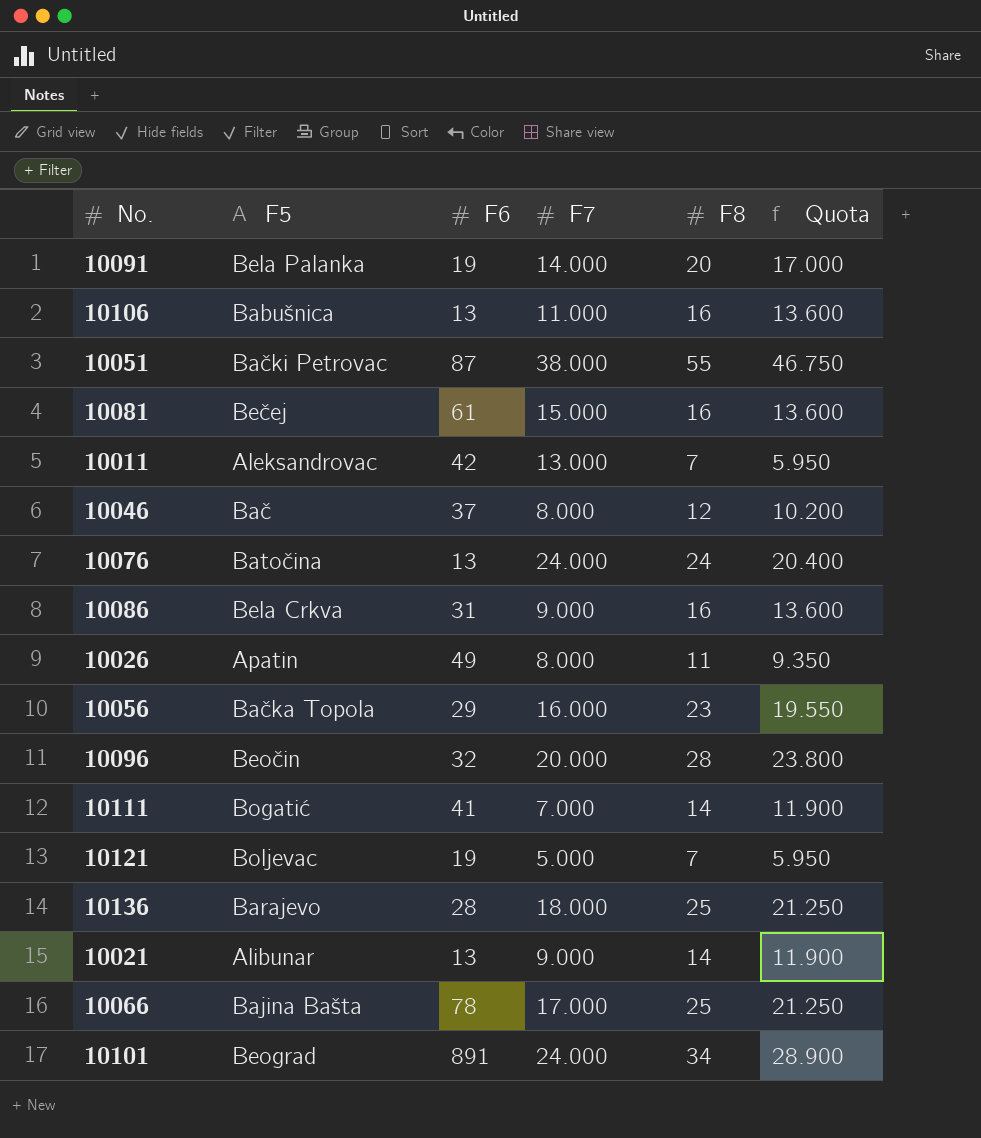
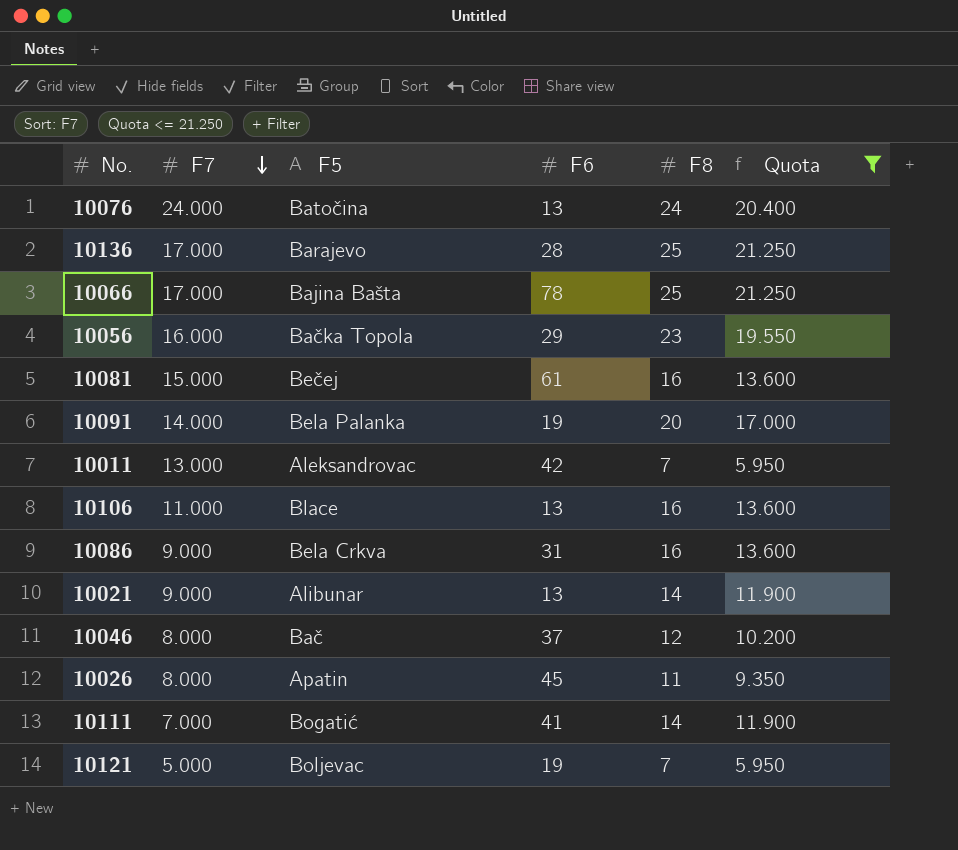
filter: none -> Quota <= 21.250
row order: none -> F7 descending
column F7 | position: 4 -> 2
10136 | F7: 18.000 -> 17.000
10106 | F5: Babušnica -> Blace
10026 | F6: 49 -> 45

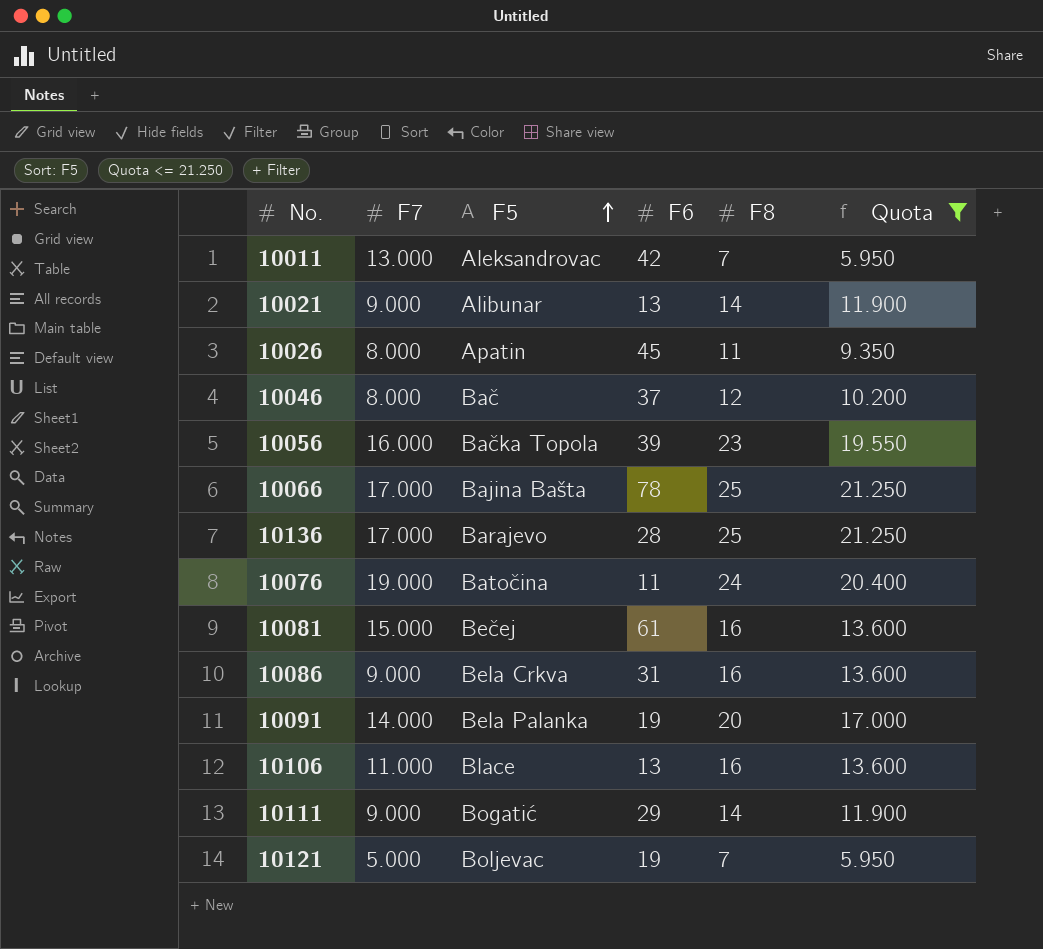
row order: F7 descending -> F5 ascending
10056 | F6: 29 -> 39
10076 | F7: 24.000 -> 19.000
10076 | F6: 13 -> 11
10111 | F7: 7.000 -> 9.000
10111 | F6: 41 -> 29

